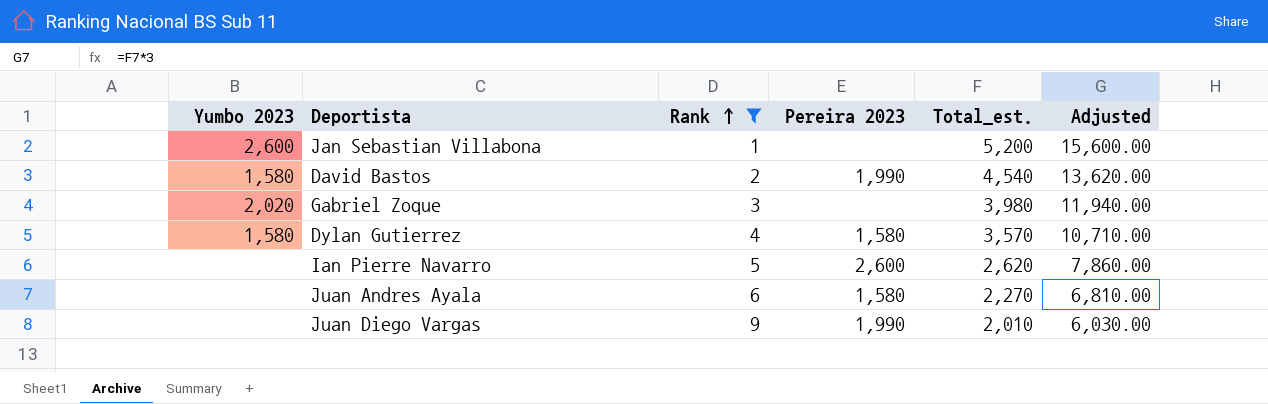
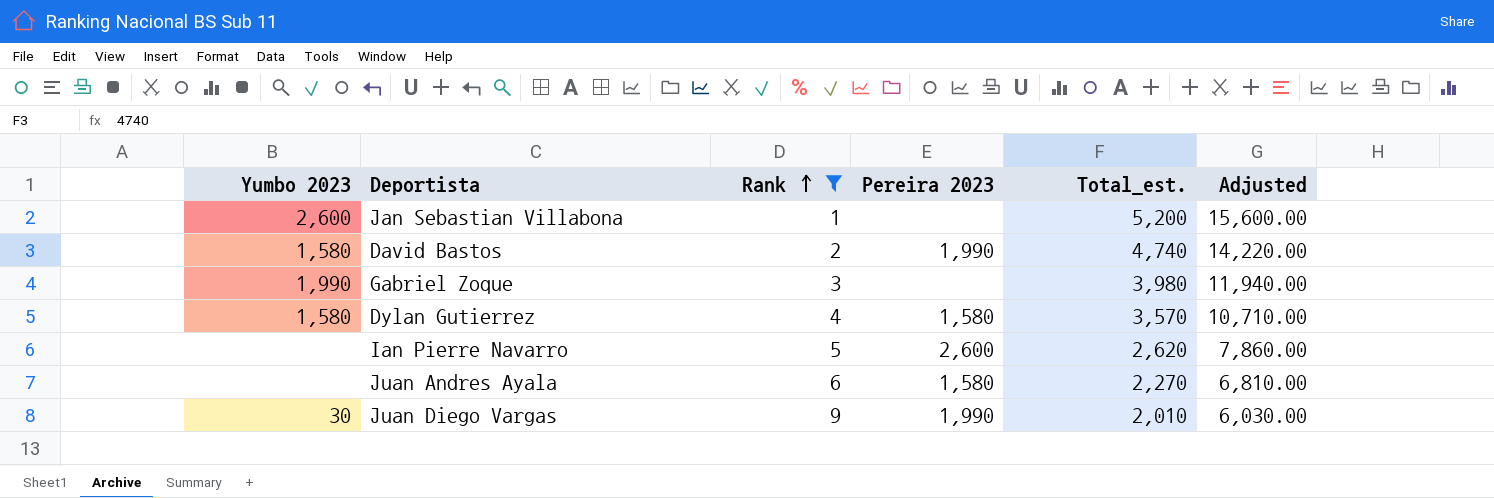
David Bastos | Total_est.: 4,540 -> 4,740
David Bastos | Adjusted: 13,620.00 -> 14,220.00
Gabriel Zoque | Yumbo 2023: 2,020 -> 1,990
Juan Diego Vargas | Yumbo 2023: none -> 30

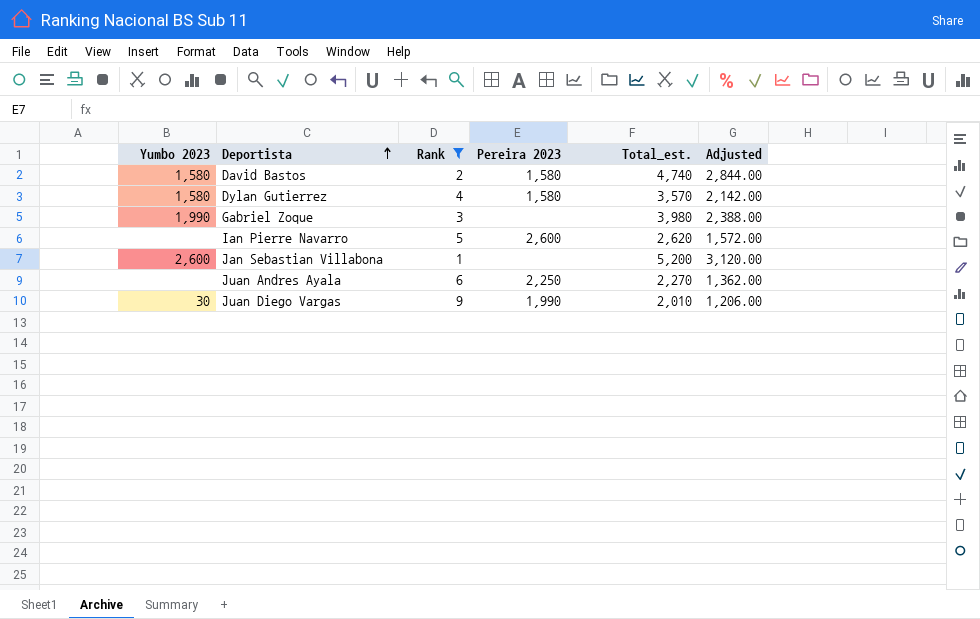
row order: Rank ascending -> Deportista ascending
column Adjusted | formula: [Total_est.] * 3 -> [Total_est.] * 0.6
David Bastos | Pereira 2023: 1,990 -> 1,580
Juan Andres Ayala | Pereira 2023: 1,580 -> 2,250

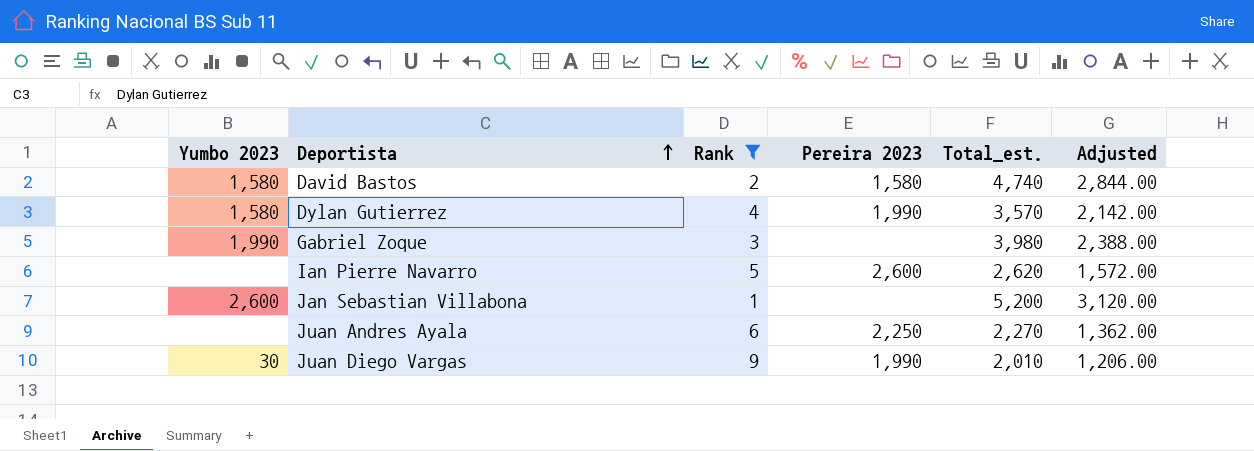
Dylan Gutierrez | Pereira 2023: 1,580 -> 1,990

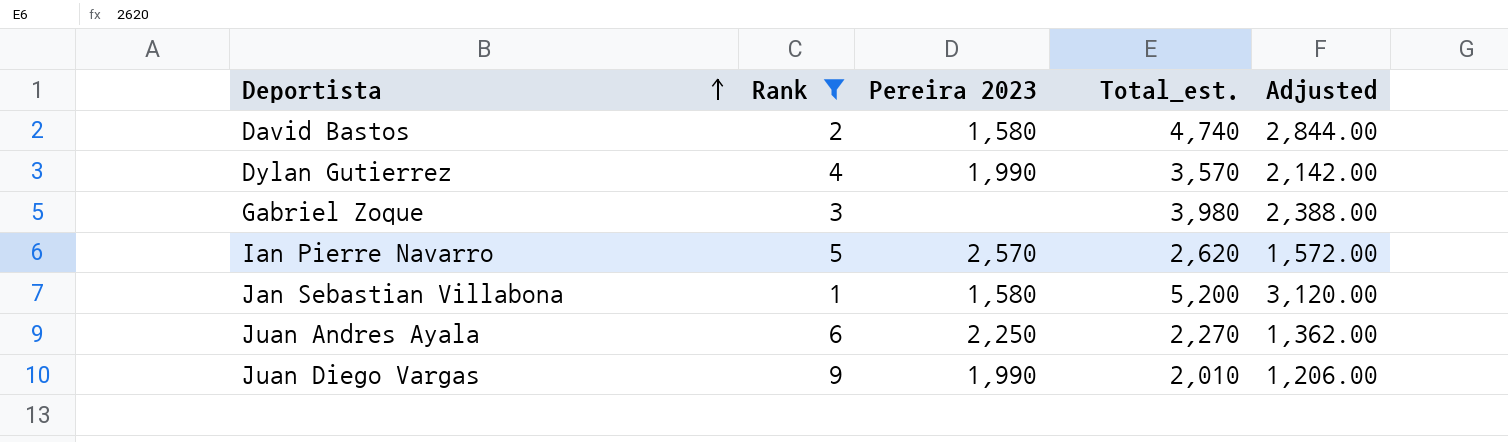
column Yumbo 2023 | position: 1 -> none
Ian Pierre Navarro | Pereira 2023: 2,600 -> 2,570
Jan Sebastian Villabona | Pereira 2023: none -> 1,580

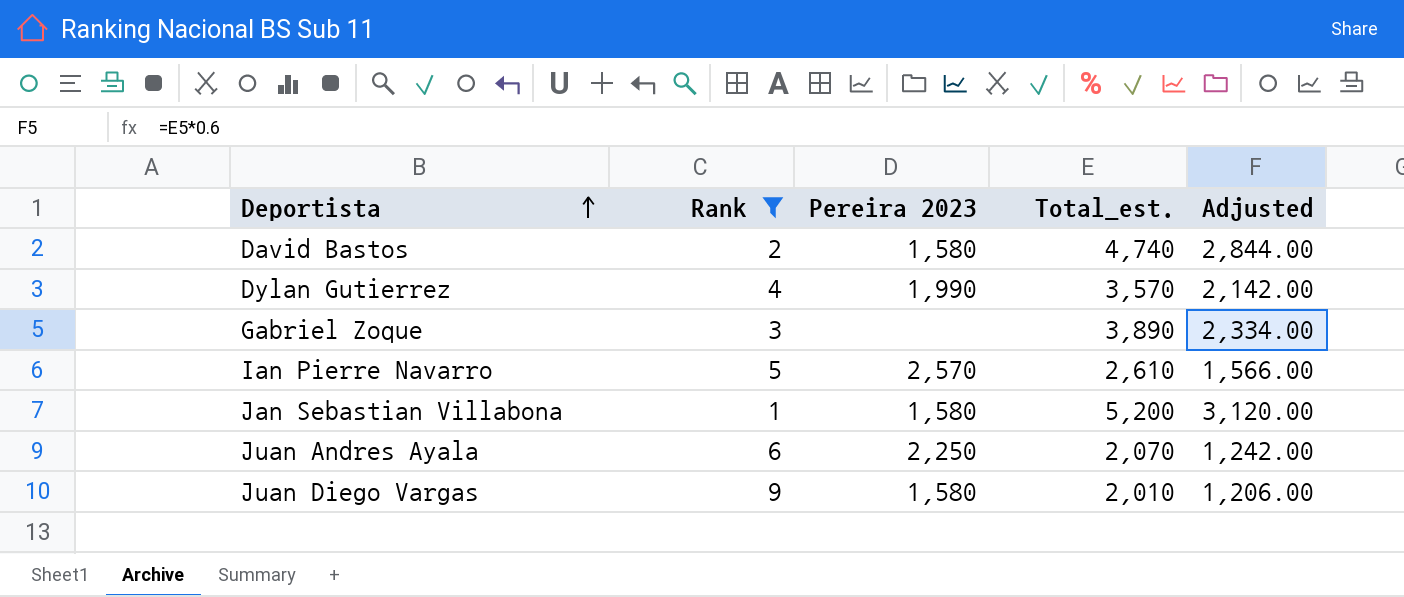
Gabriel Zoque | Total_est.: 3,980 -> 3,890
Gabriel Zoque | Adjusted: 2,388.00 -> 2,334.00
Ian Pierre Navarro | Total_est.: 2,620 -> 2,610
Ian Pierre Navarro | Adjusted: 1,572.00 -> 1,566.00
Juan Andres Ayala | Total_est.: 2,270 -> 2,070
Juan Andres Ayala | Adjusted: 1,362.00 -> 1,242.00
Juan Diego Vargas | Pereira 2023: 1,990 -> 1,580

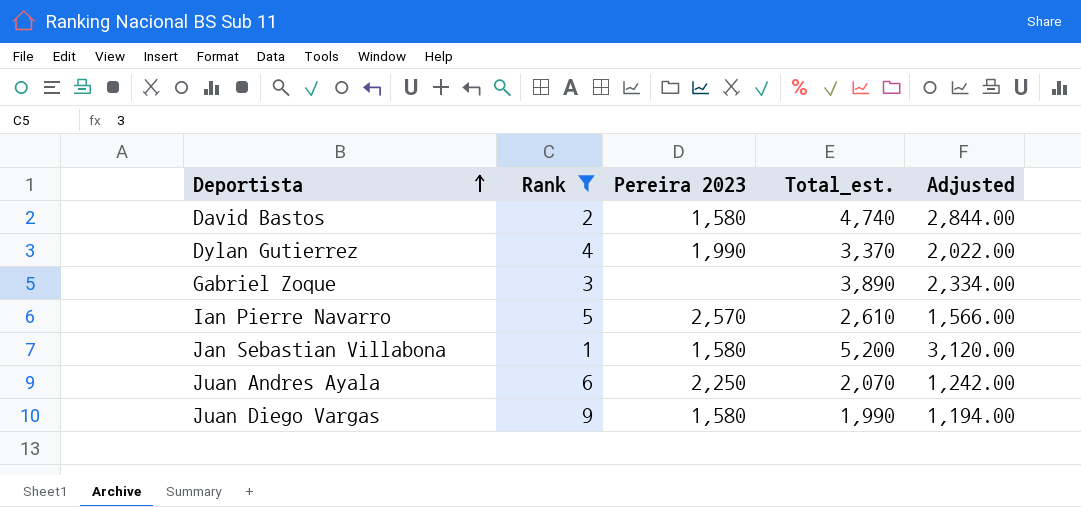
Dylan Gutierrez | Total_est.: 3,570 -> 3,370
Dylan Gutierrez | Adjusted: 2,142.00 -> 2,022.00
Juan Diego Vargas | Total_est.: 2,010 -> 1,990
Juan Diego Vargas | Adjusted: 1,206.00 -> 1,194.00

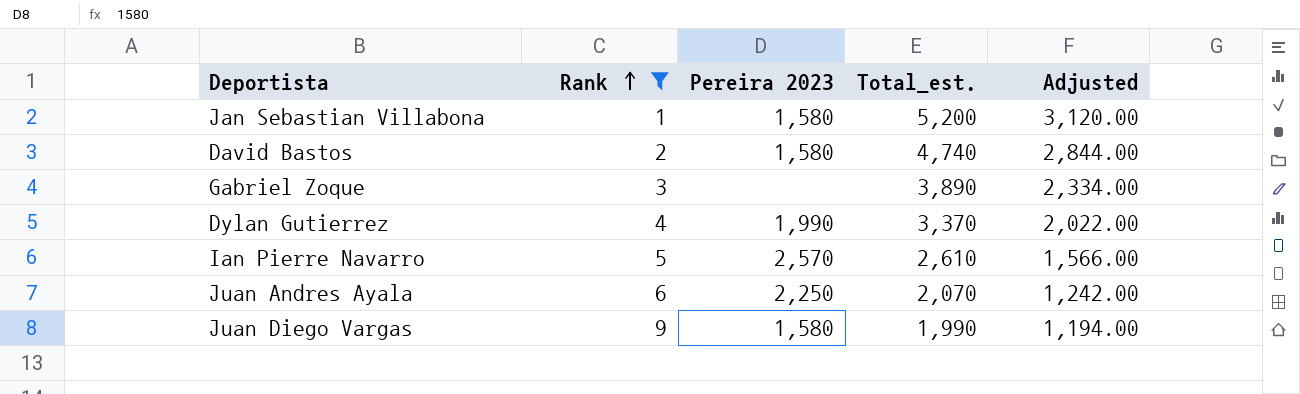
row order: Deportista ascending -> Rank ascending

